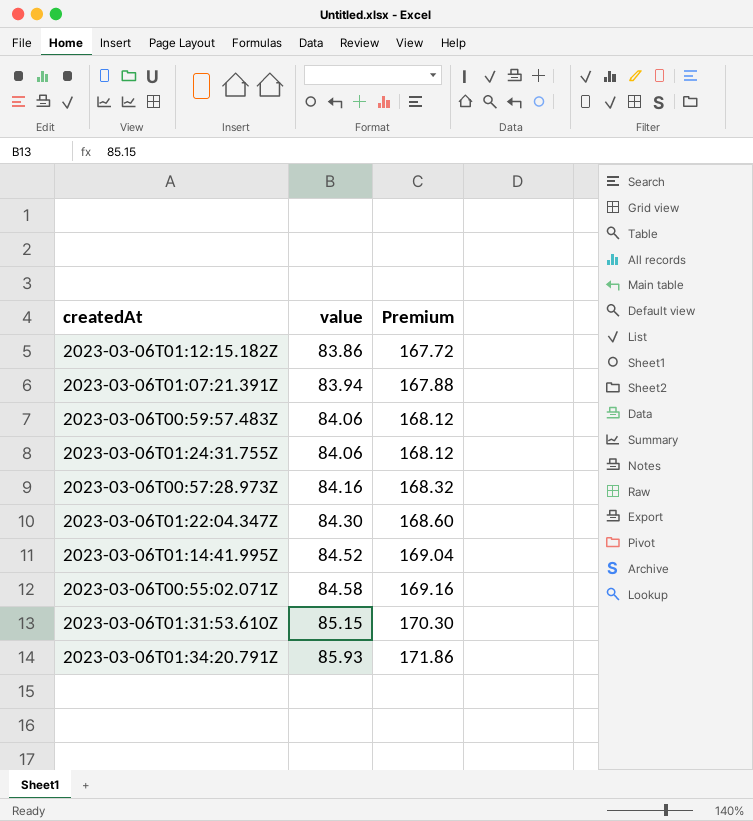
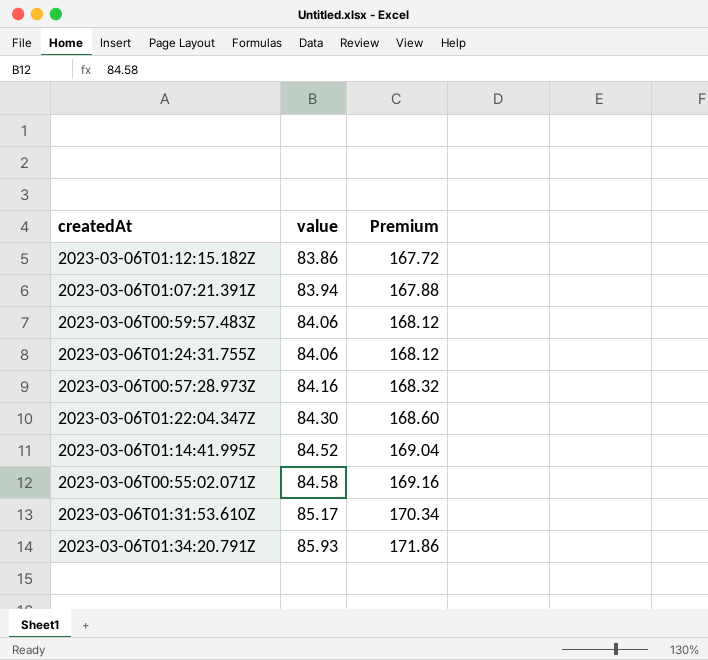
2023-03-06T01:31:53.610Z | value: 85.15 -> 85.17
2023-03-06T01:31:53.610Z | Premium: 170.30 -> 170.34

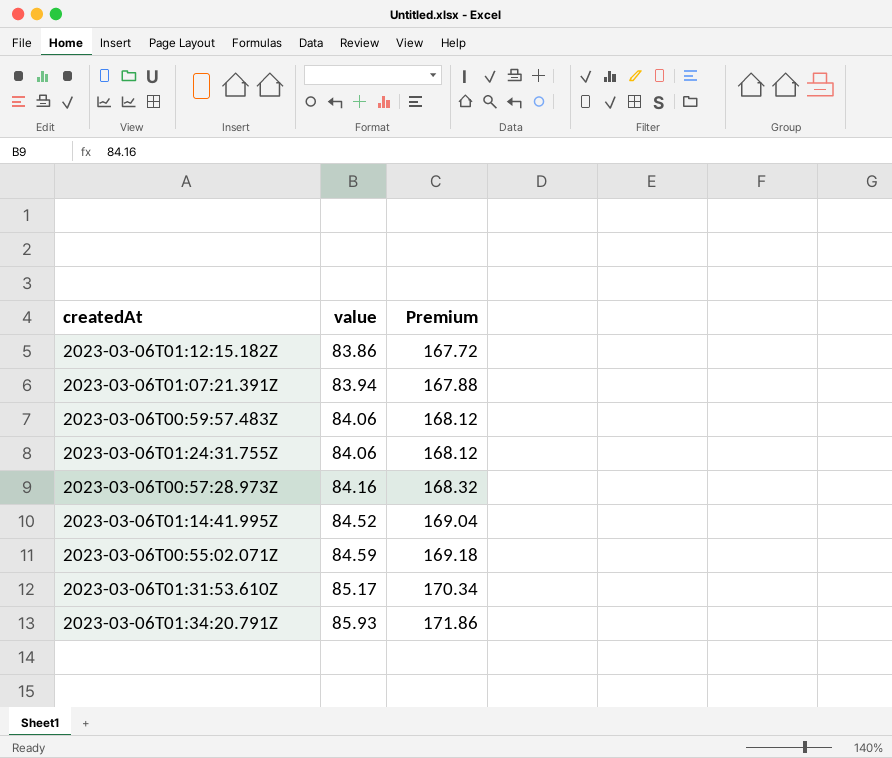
row 2023-03-06T01:22:04.347Z: 84.30 | 168.60 -> none
2023-03-06T00:55:02.071Z | value: 84.58 -> 84.59
2023-03-06T00:55:02.071Z | Premium: 169.16 -> 169.18

